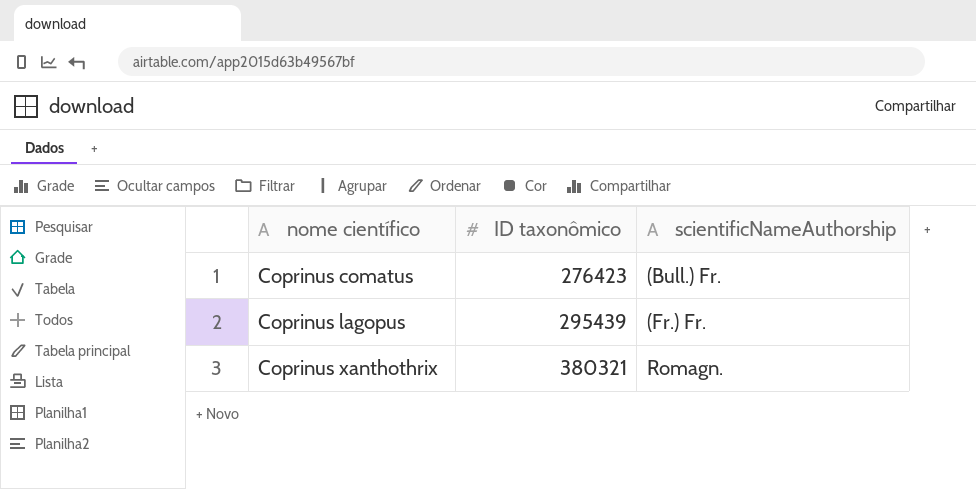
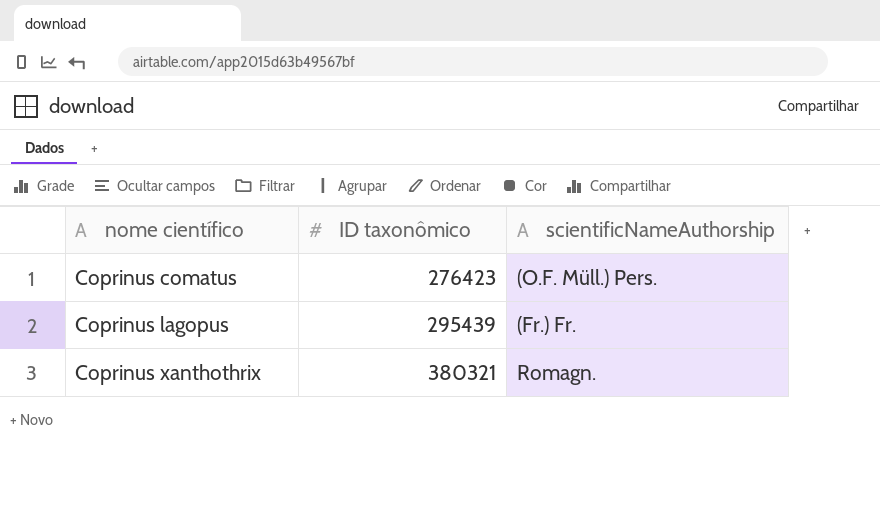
Coprinus comatus | scientificNameAuthorship: (Bull.) Fr. -> (O.F. Müll.) Pers.

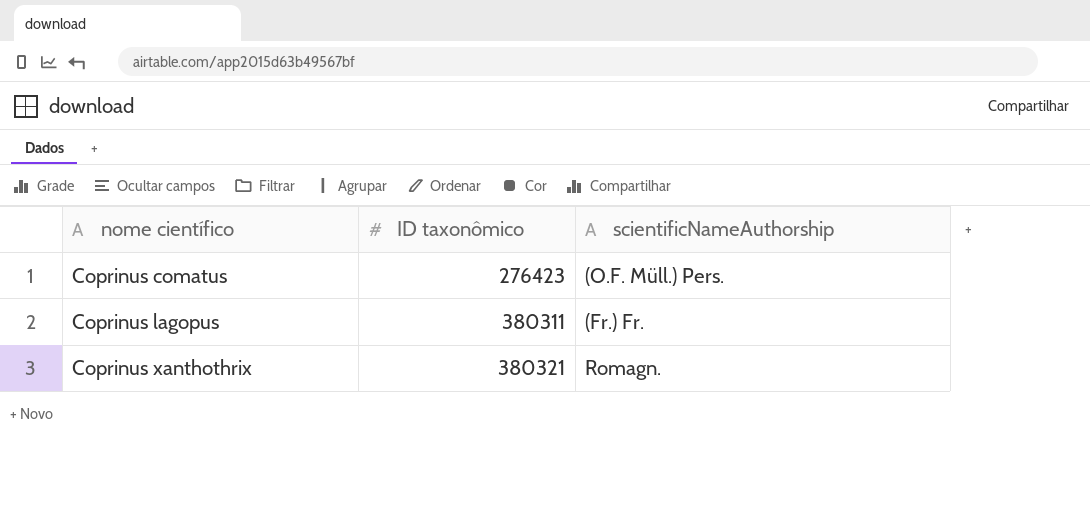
Coprinus lagopus | ID taxonômico: 295439 -> 380311

